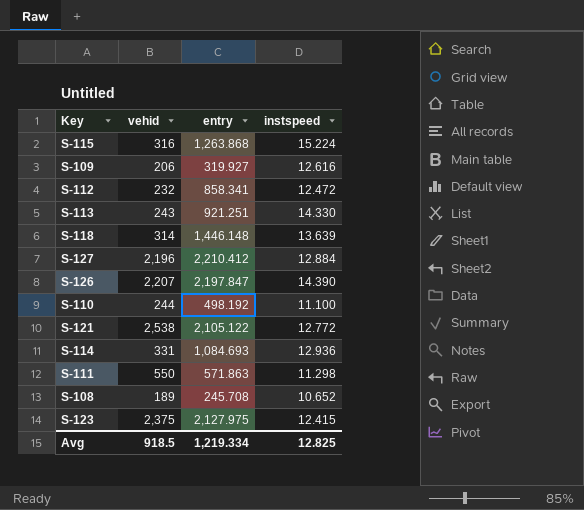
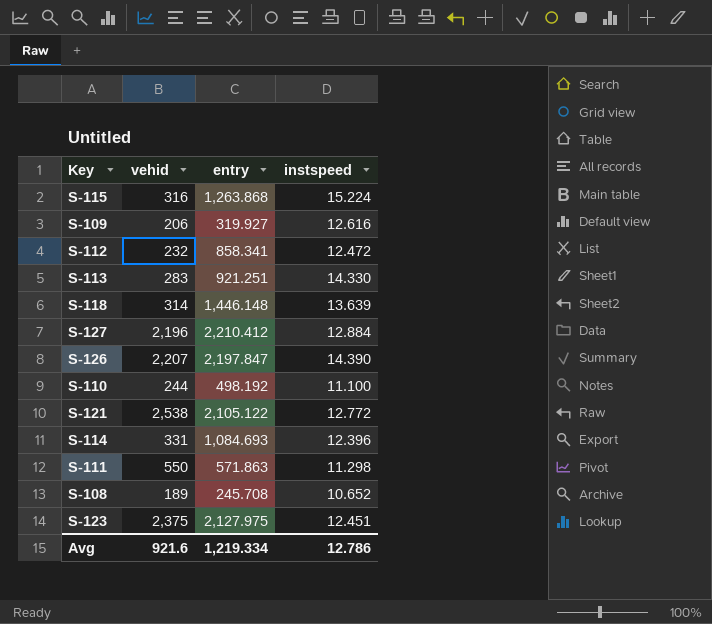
S-113 | vehid: 243 -> 283
S-114 | instspeed: 12.936 -> 12.396
S-123 | instspeed: 12.415 -> 12.451
Avg | vehid: 918.5 -> 921.6
Avg | instspeed: 12.825 -> 12.786

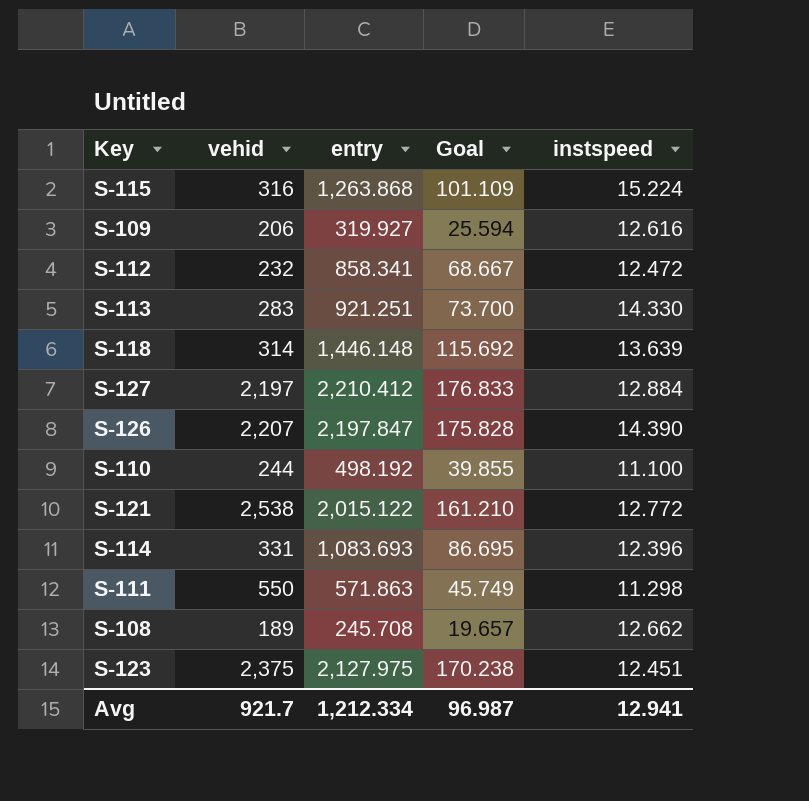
column Goal | formula: none -> [entry] * 0.08
S-127 | vehid: 2,196 -> 2,197
S-121 | entry: 2,105.122 -> 2,015.122
S-114 | entry: 1,084.693 -> 1,083.693
S-108 | instspeed: 10.652 -> 12.662
Avg | vehid: 921.6 -> 921.7
Avg | entry: 1,219.334 -> 1,212.334
Avg | instspeed: 12.786 -> 12.941

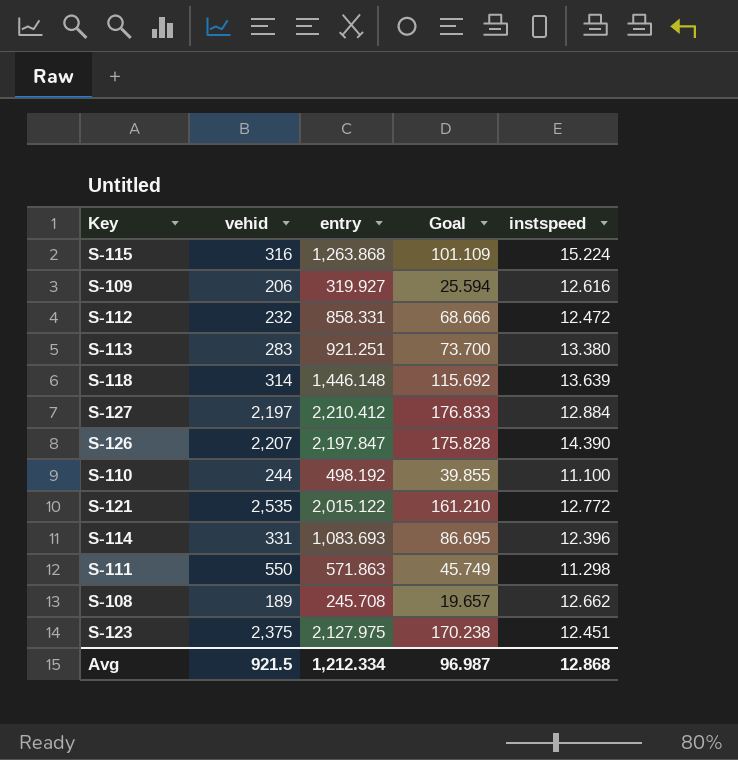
S-112 | entry: 858.341 -> 858.331
S-112 | Goal: 68.667 -> 68.666
S-113 | instspeed: 14.330 -> 13.380
S-121 | vehid: 2,538 -> 2,535
Avg | vehid: 921.7 -> 921.5
Avg | instspeed: 12.941 -> 12.868

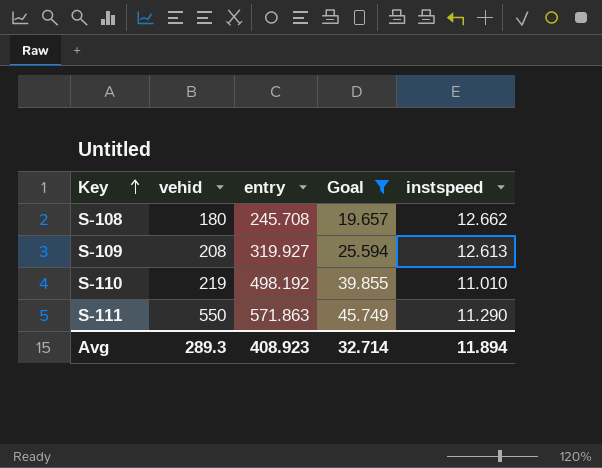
filter: none -> Goal <= 45.749
row order: none -> Key ascending
S-108 | vehid: 189 -> 180
S-109 | vehid: 206 -> 208
S-109 | instspeed: 12.616 -> 12.613
S-110 | vehid: 244 -> 219
S-110 | instspeed: 11.100 -> 11.010
S-111 | instspeed: 11.298 -> 11.290
Avg | vehid: 921.5 -> 289.3
Avg | entry: 1,212.334 -> 408.923
Avg | Goal: 96.987 -> 32.714
Avg | instspeed: 12.868 -> 11.894

